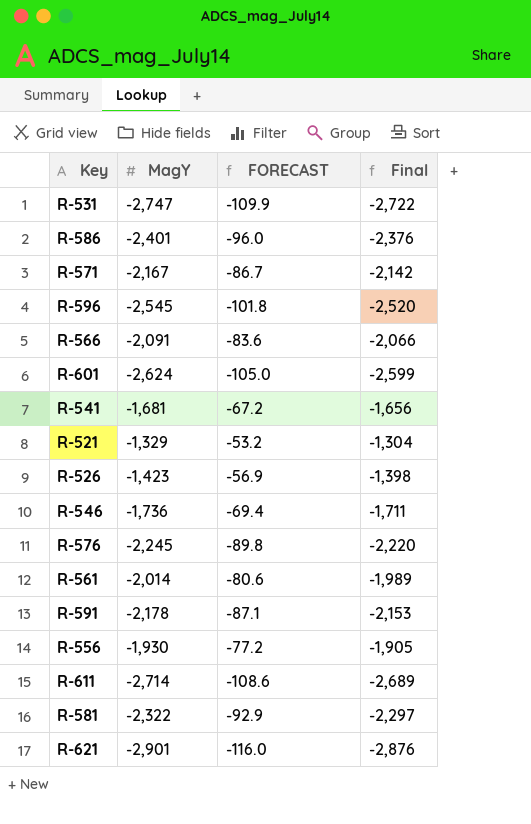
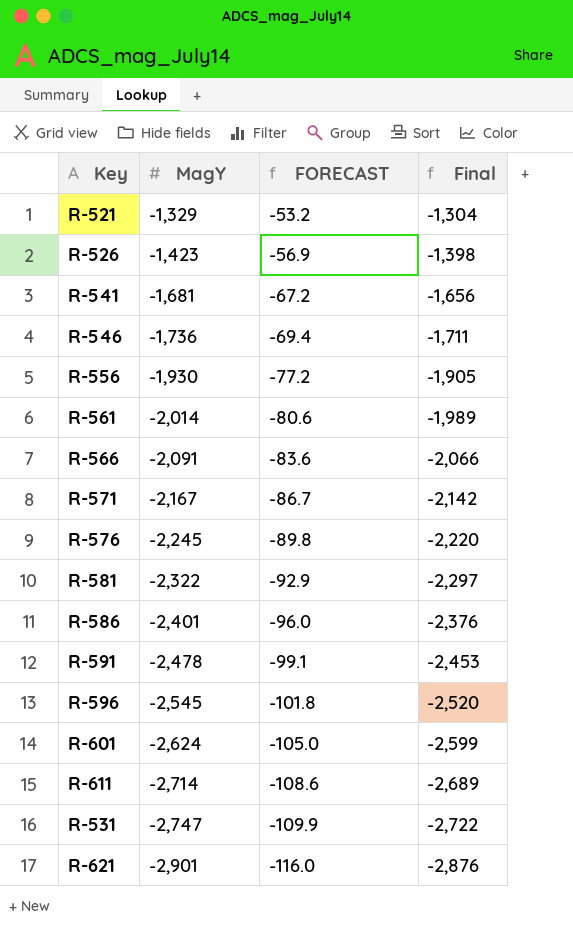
row order: none -> MagY descending
R-591 | MagY: -2,178 -> -2,478
R-591 | FORECAST: -87.1 -> -99.1
R-591 | Final: -2,153 -> -2,453

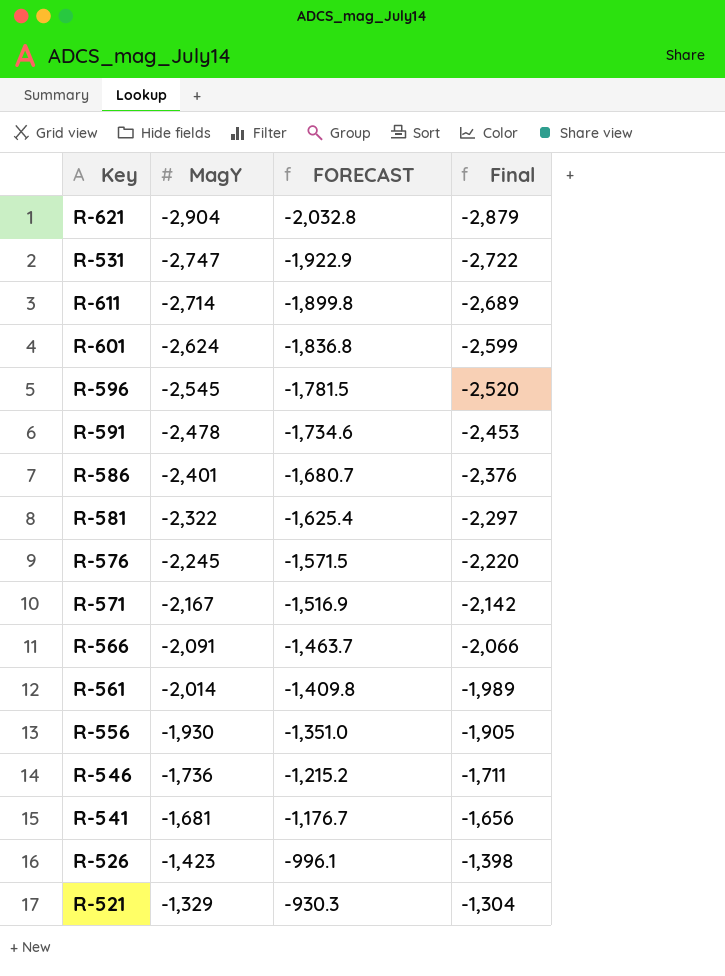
row order: MagY descending -> MagY ascending
column FORECAST | formula: [MagY] * 0.04 -> [MagY] * 0.7
R-621 | MagY: -2,901 -> -2,904
R-621 | Final: -2,876 -> -2,879

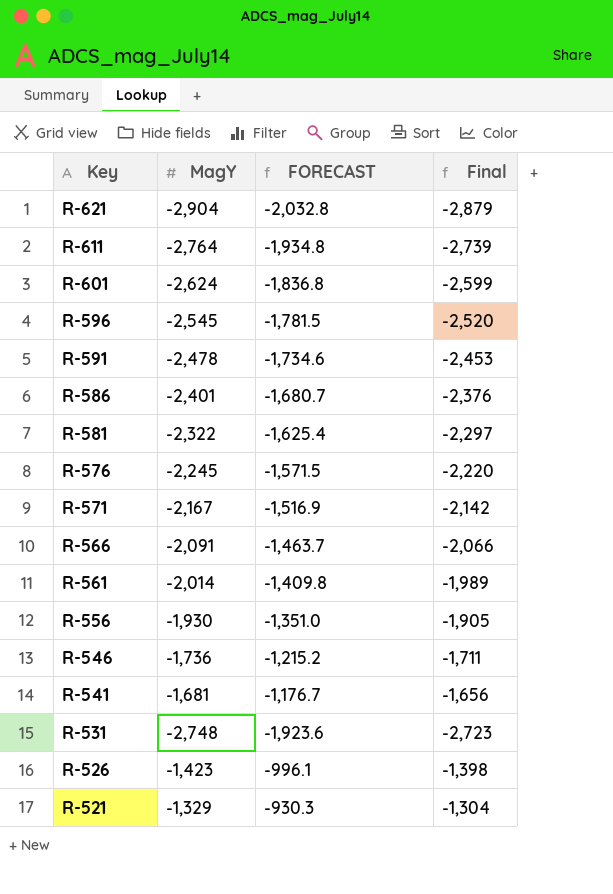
row order: MagY ascending -> Key descending
R-611 | MagY: -2,714 -> -2,764
R-611 | FORECAST: -1,899.8 -> -1,934.8
R-611 | Final: -2,689 -> -2,739
R-531 | MagY: -2,747 -> -2,748
R-531 | FORECAST: -1,922.9 -> -1,923.6
R-531 | Final: -2,722 -> -2,723

